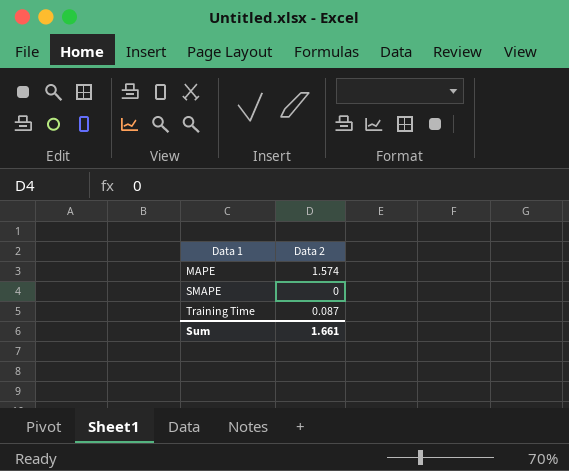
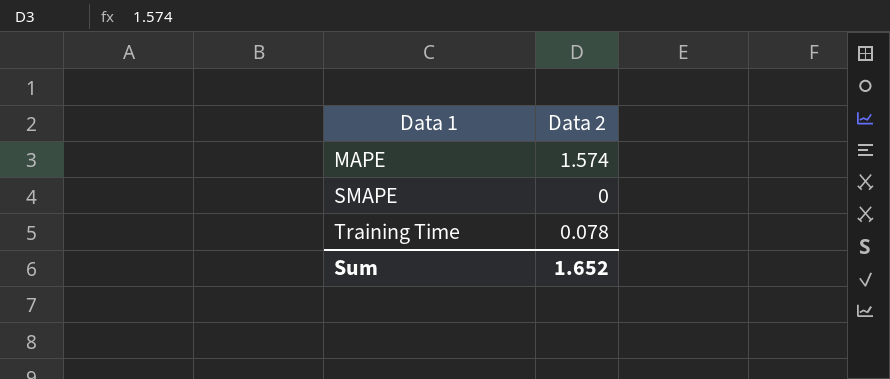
Training Time | Data 2: 0.087 -> 0.078
Sum | Data 2: 1.661 -> 1.652

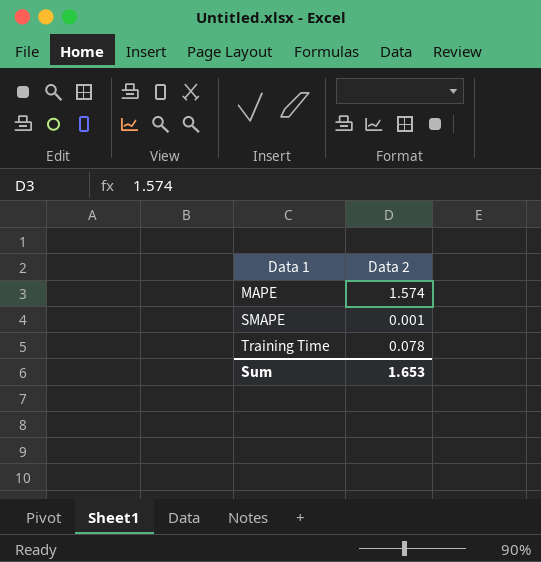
SMAPE | Data 2: 0 -> 0.001
Sum | Data 2: 1.652 -> 1.653

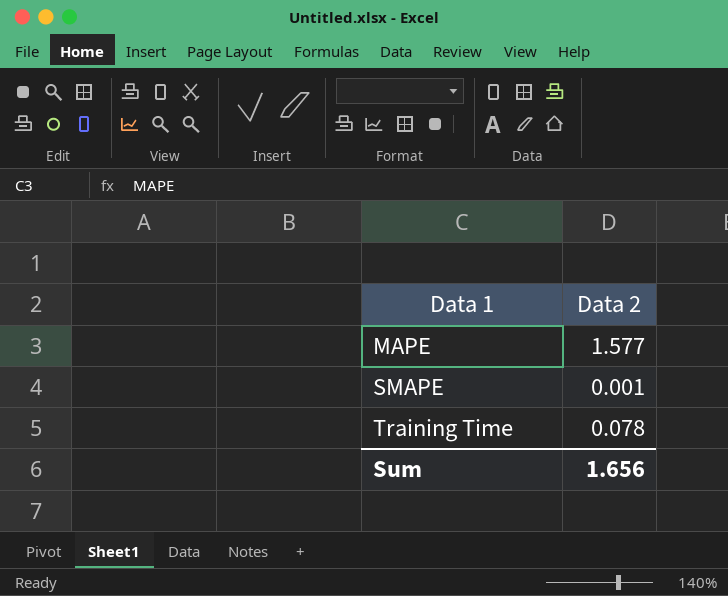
MAPE | Data 2: 1.574 -> 1.577
Sum | Data 2: 1.653 -> 1.656

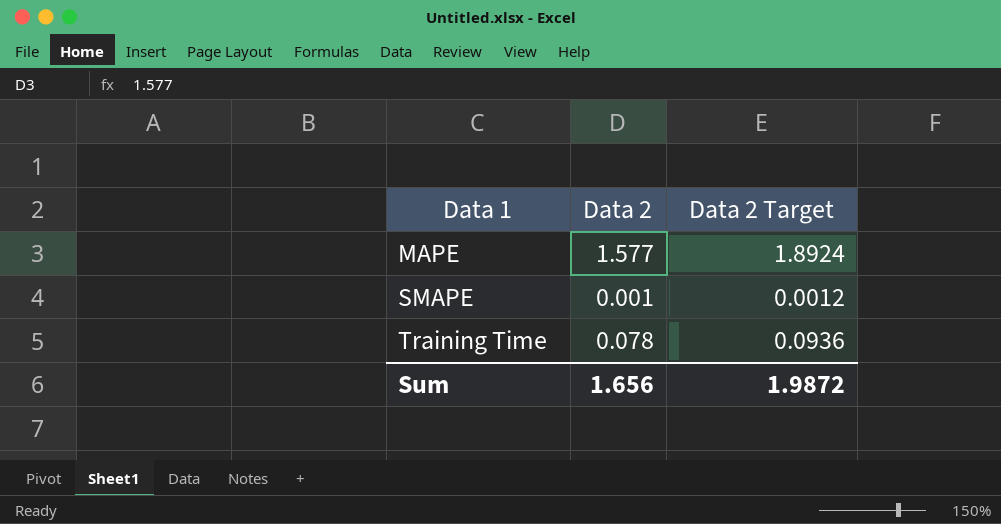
column Data 2 Target | formula: none -> [Data 2] * 1.2

